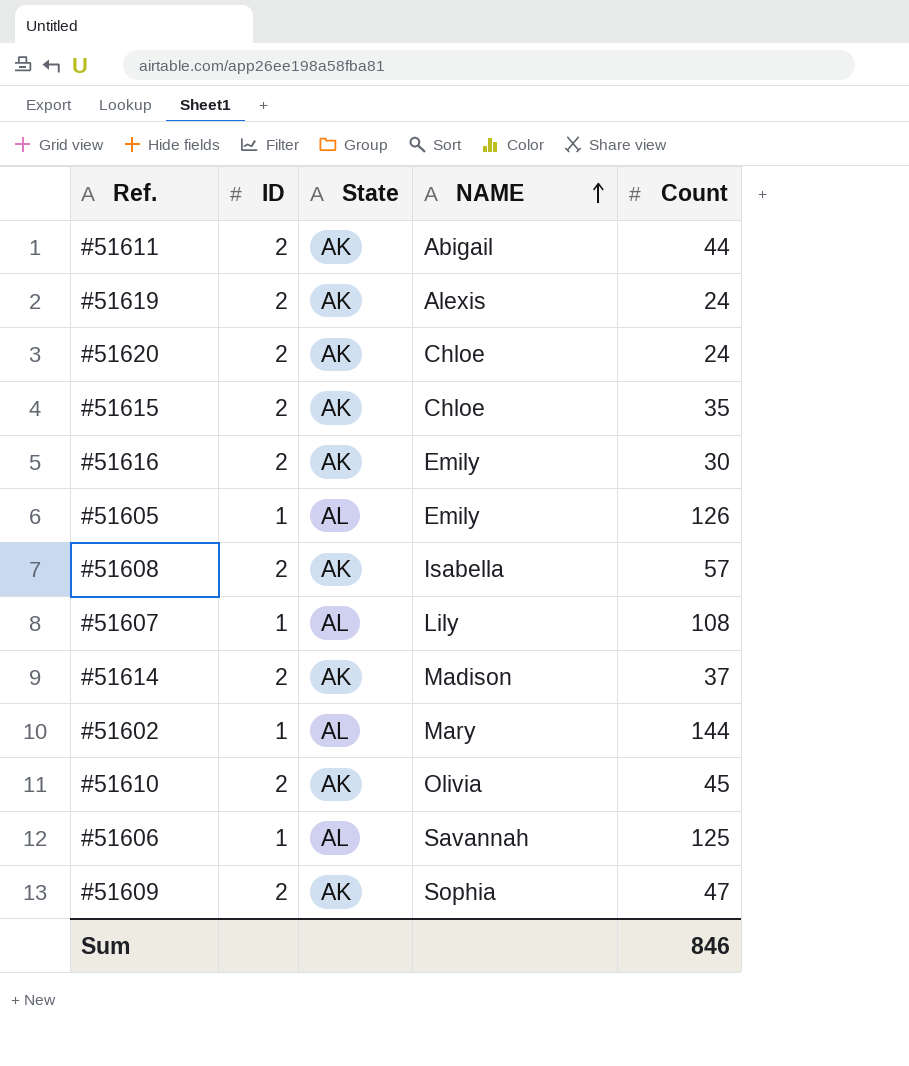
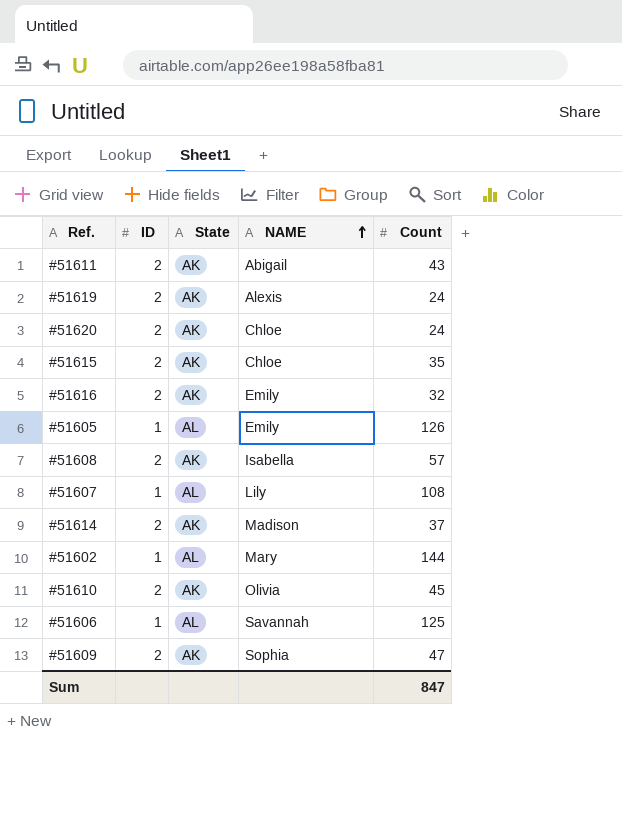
#51611 | Count: 44 -> 43
#51616 | Count: 30 -> 32
Sum | Count: 846 -> 847

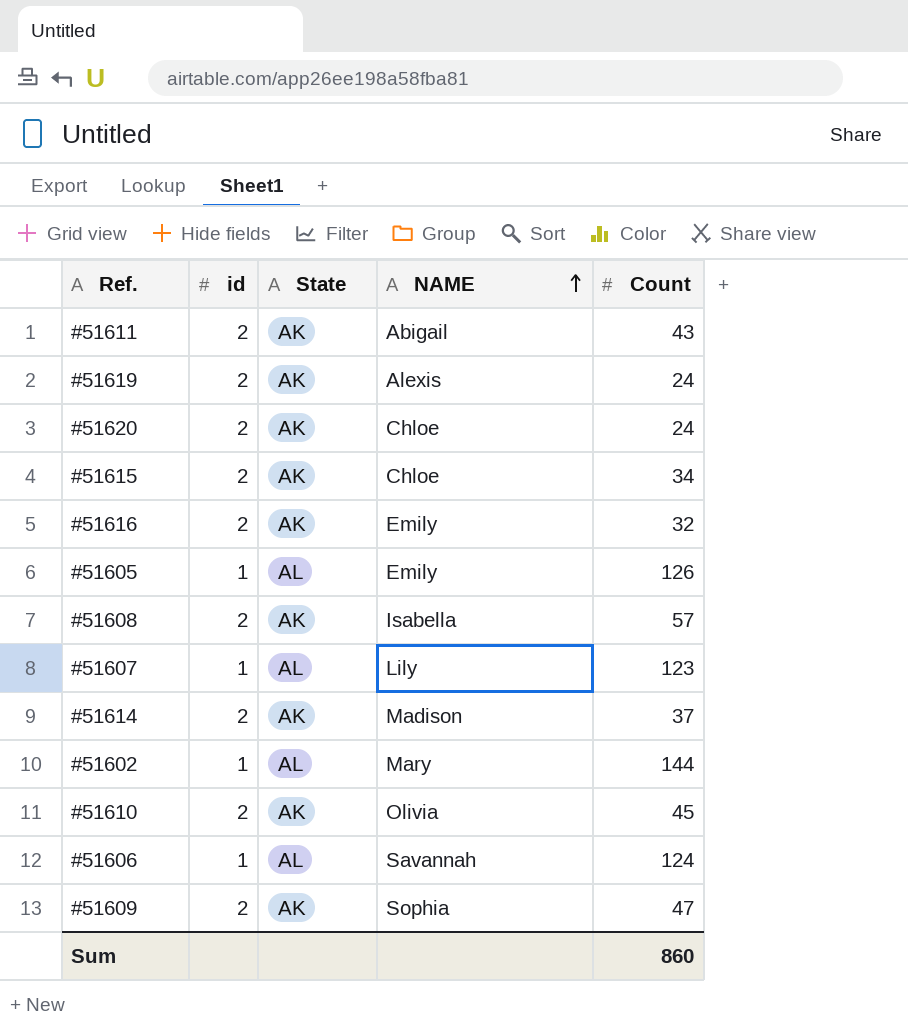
column name: ID -> id
#51615 | Count: 35 -> 34
#51607 | Count: 108 -> 123
#51606 | Count: 125 -> 124
Sum | Count: 847 -> 860

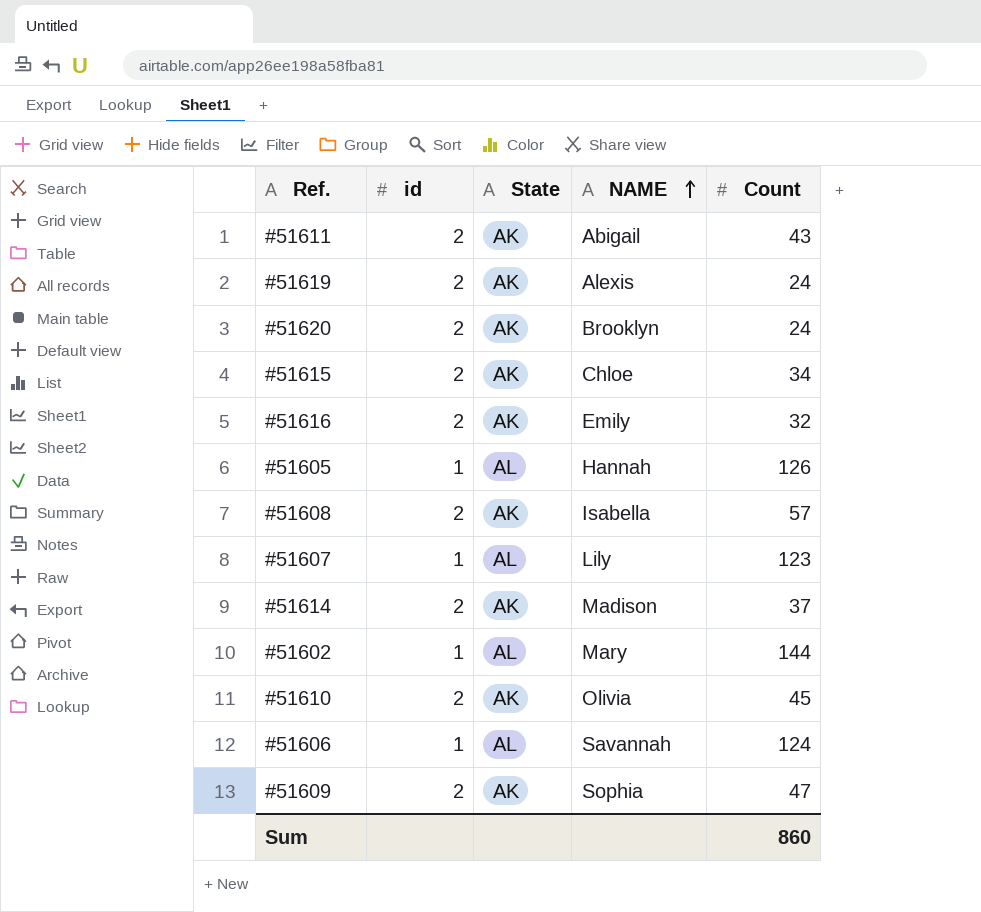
#51620 | NAME: Chloe -> Brooklyn
#51605 | NAME: Emily -> Hannah

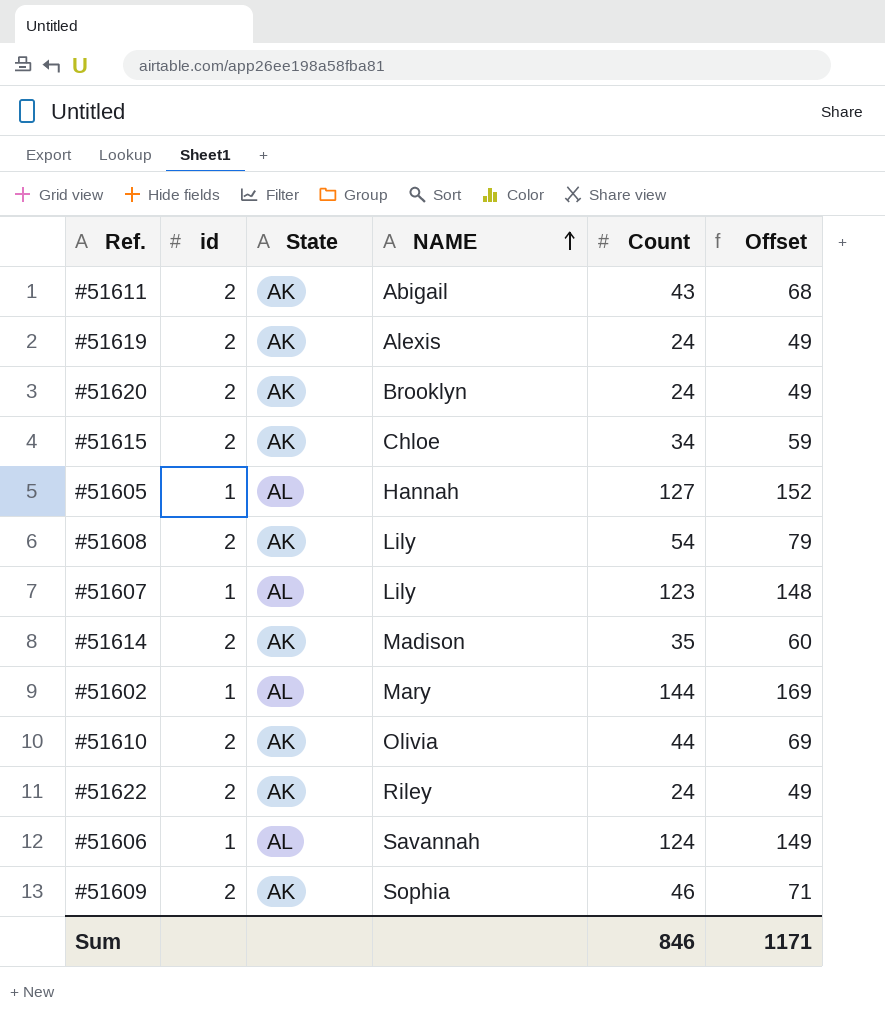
column Offset | formula: none -> [Count] + 25
row #51616: 2 | AK | Emily | 32 -> none
#51605 | Count: 126 -> 127
#51608 | NAME: Isabella -> Lily
#51608 | Count: 57 -> 54
#51614 | Count: 37 -> 35
#51610 | Count: 45 -> 44
row #51622: none -> 2 | AK | Riley | 24 | 49
#51609 | Count: 47 -> 46
Sum | Count: 860 -> 846

